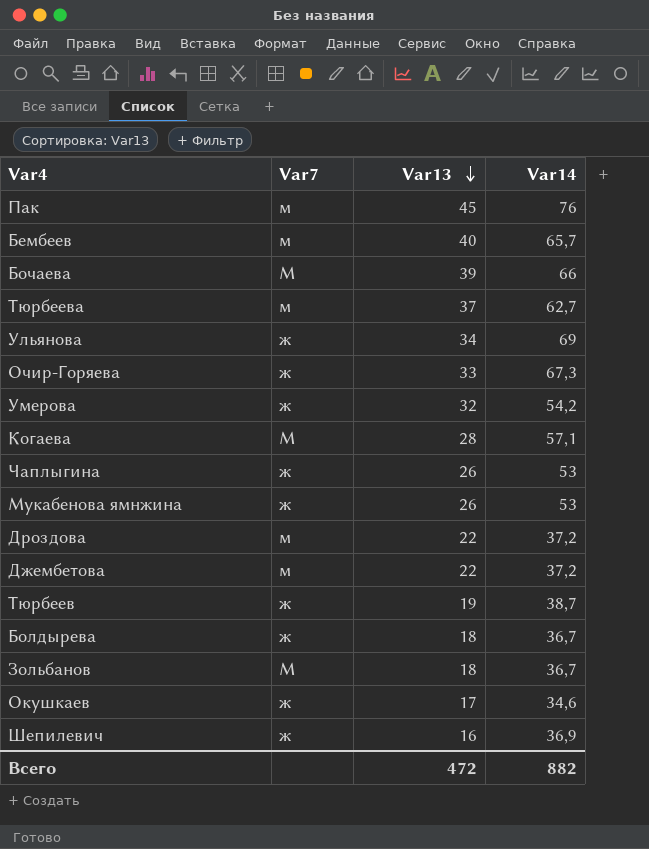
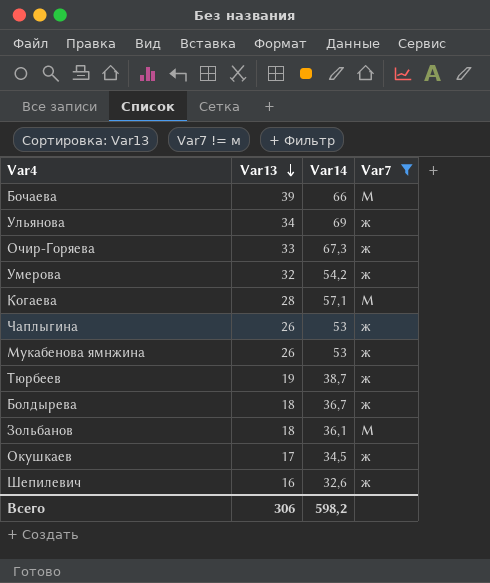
filter: none -> Var7 != м
column Var7 | position: 2 -> 4
Зольбанов | Var14: 36,7 -> 36,1
Окушкаев | Var14: 34,6 -> 34,5
Шепилевич | Var14: 36,9 -> 32,6
Всего | Var13: 472 -> 306
Всего | Var14: 882 -> 598,2

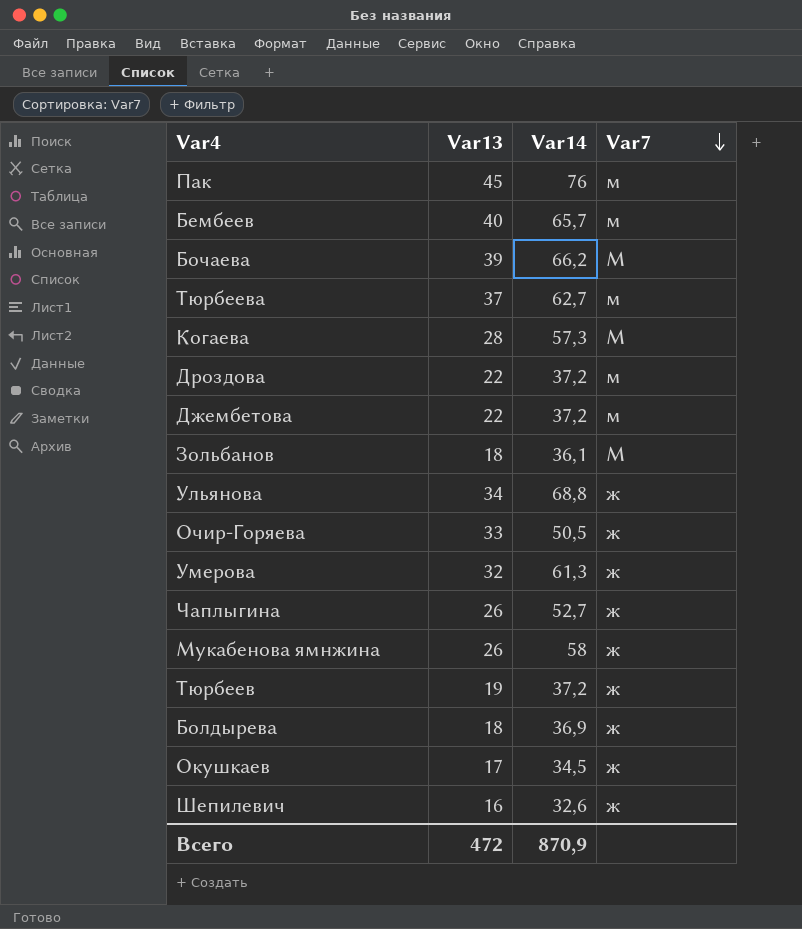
filter: Var7 != м -> none
row order: Var13 descending -> Var7 descending
Бочаева | Var14: 66 -> 66,2
Когаева | Var14: 57,1 -> 57,3
Ульянова | Var14: 69 -> 68,8
Очир-Горяева | Var14: 67,3 -> 50,5
Умерова | Var14: 54,2 -> 61,3
Чаплыгина | Var14: 53 -> 52,7
Мукабенова ямнжина | Var14: 53 -> 58
Тюрбеев | Var14: 38,7 -> 37,2
Болдырева | Var14: 36,7 -> 36,9
Всего | Var13: 306 -> 472
Всего | Var14: 598,2 -> 870,9

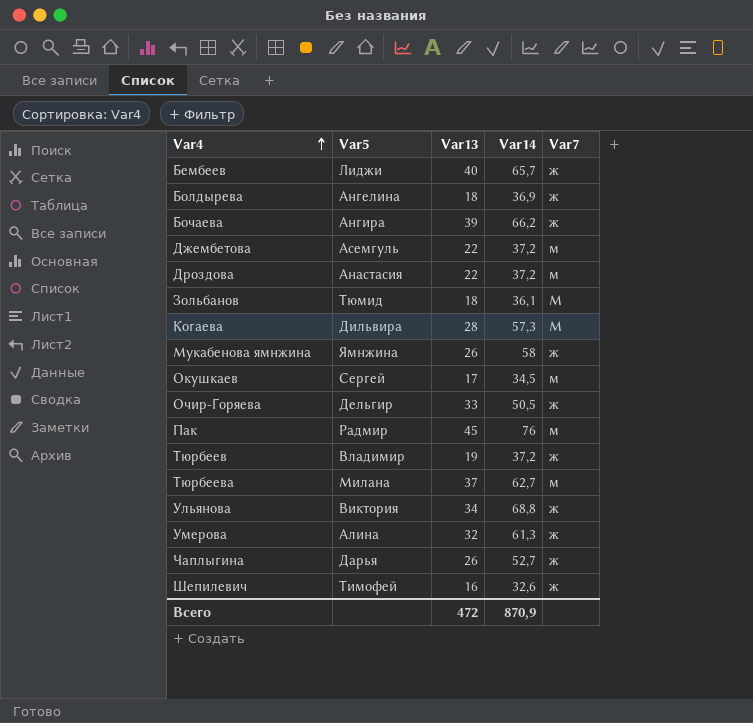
row order: Var7 descending -> Var4 ascending
column Var5 | position: none -> 2
Бембеев | Var7: м -> ж
Бочаева | Var7: М -> ж
Окушкаев | Var7: ж -> м

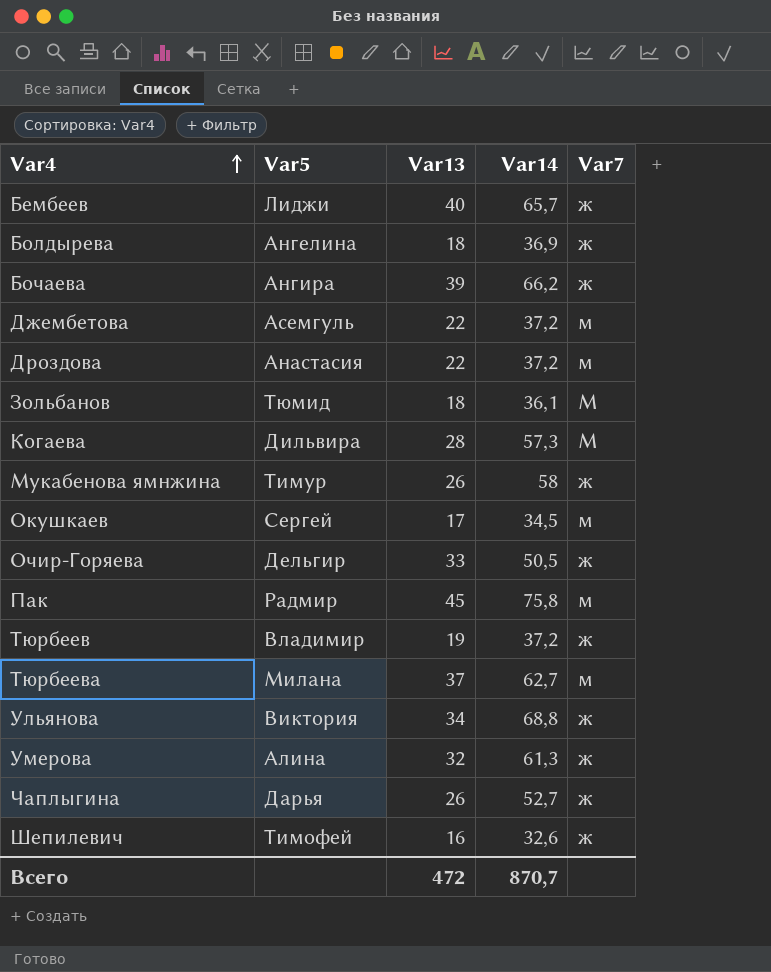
Мукабенова ямнжина | Var5: Ямнжина -> Тимур
Пак | Var14: 76 -> 75,8
Всего | Var14: 870,9 -> 870,7

